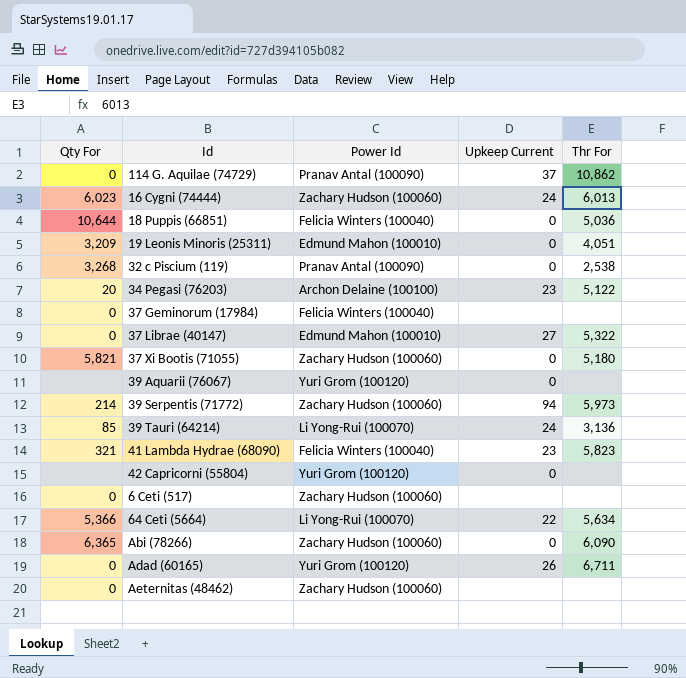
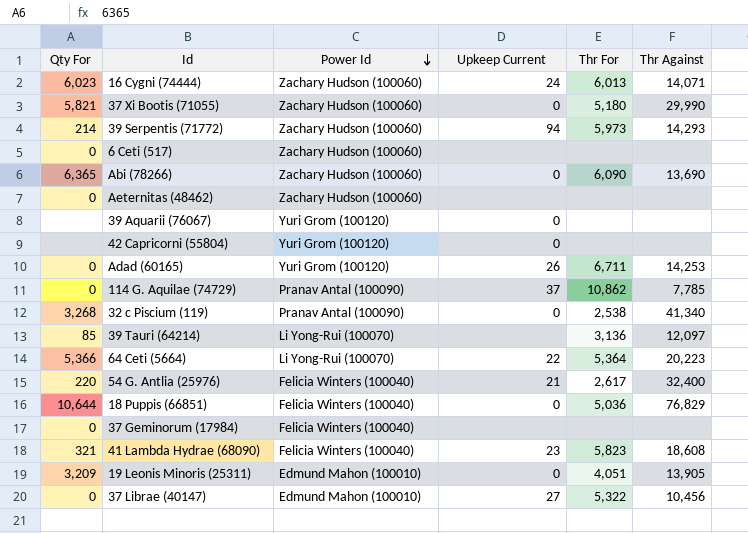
row order: none -> Power Id descending
column Thr Against | position: none -> 6
row 34 Pegasi (76203): 20 | Archon Delaine (100100) | 23 | 5,122 -> none
39 Tauri (64214) | Upkeep Current: 24 -> none
64 Ceti (5664) | Thr For: 5,634 -> 5,364
row 54 G. Antlia (25976): none -> 220 | Felicia Winters (100040) | 21 | 2,617 | 32,400

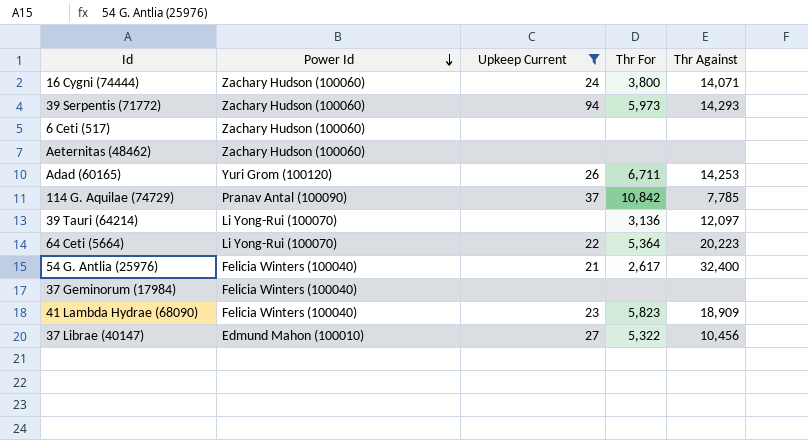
filter: none -> Upkeep Current != 0
column Qty For | position: 1 -> none
16 Cygni (74444) | Thr For: 6,013 -> 3,800
114 G. Aquilae (74729) | Thr For: 10,862 -> 10,842
41 Lambda Hydrae (68090) | Thr Against: 18,608 -> 18,909

